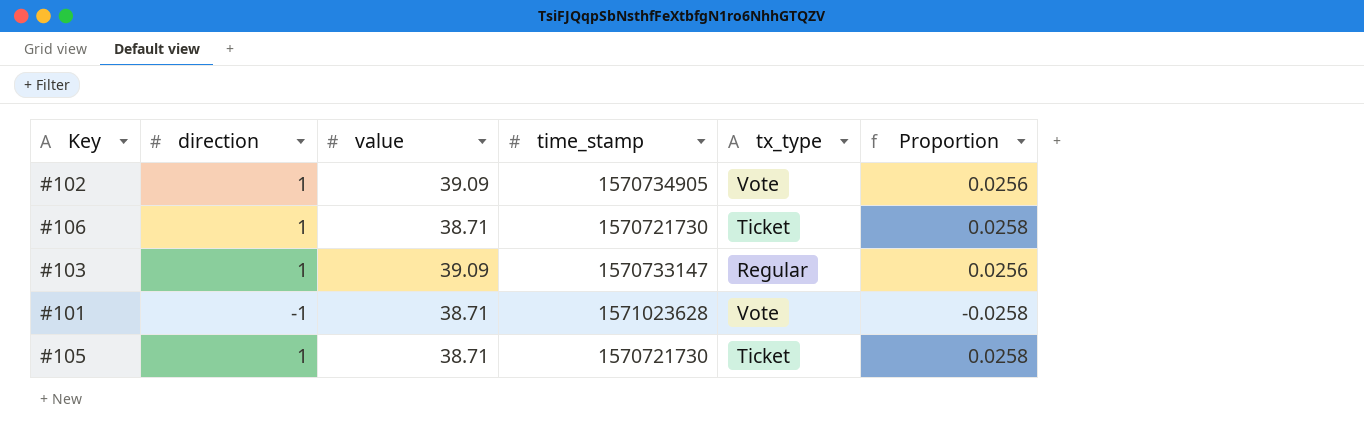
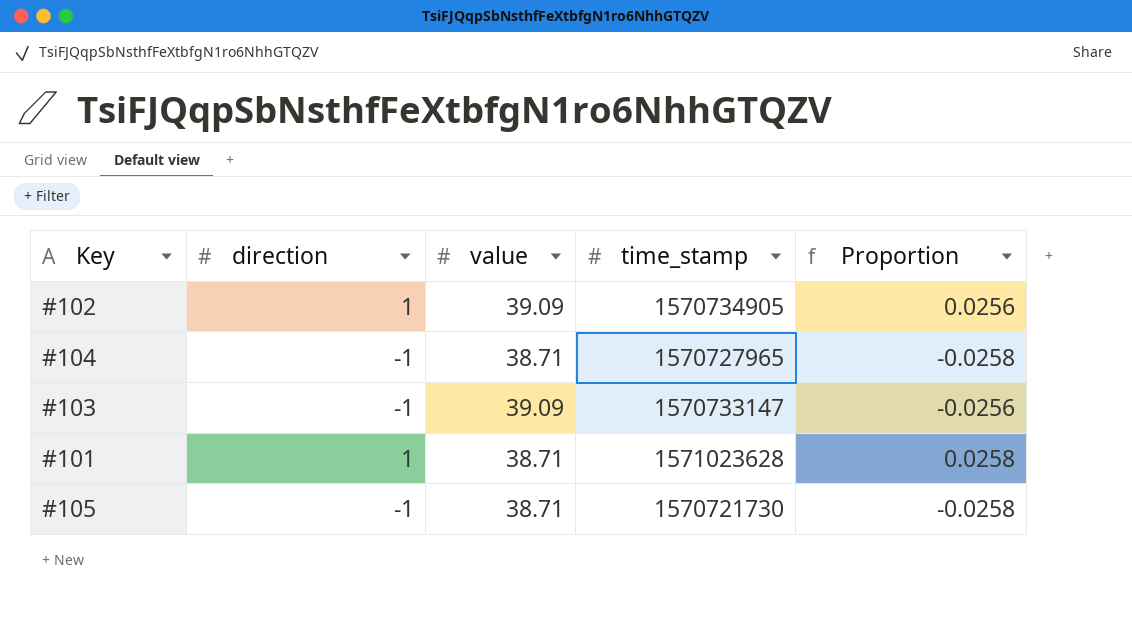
column tx_type | position: 5 -> none
row #106: 1 | 38.71 | 1570721730 | Ticket | 0.0258 -> none
row #104: none -> -1 | 38.71 | 1570727965 | -0.0258
#103 | direction: 1 -> -1
#103 | Proportion: 0.0256 -> -0.0256
#101 | direction: -1 -> 1
#101 | Proportion: -0.0258 -> 0.0258
#105 | direction: 1 -> -1
#105 | Proportion: 0.0258 -> -0.0258

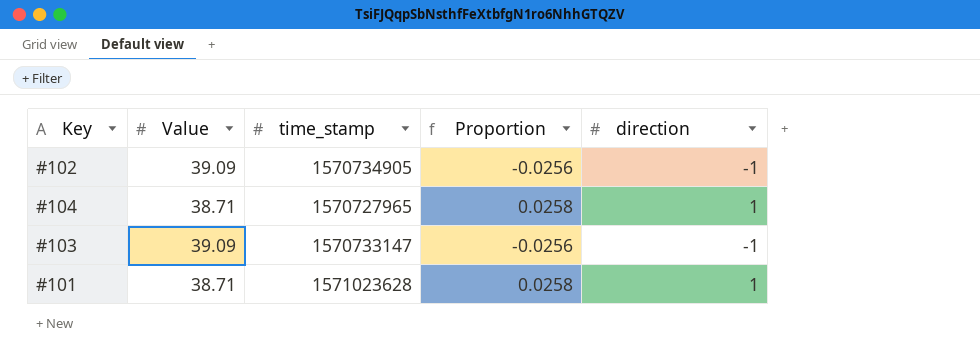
column name: value -> Value
column direction | position: 2 -> 5
row #105: -1 | 38.71 | 1570721730 | -0.0258 -> none
#102 | Proportion: 0.0256 -> -0.0256
#102 | direction: 1 -> -1
#104 | Proportion: -0.0258 -> 0.0258
#104 | direction: -1 -> 1

